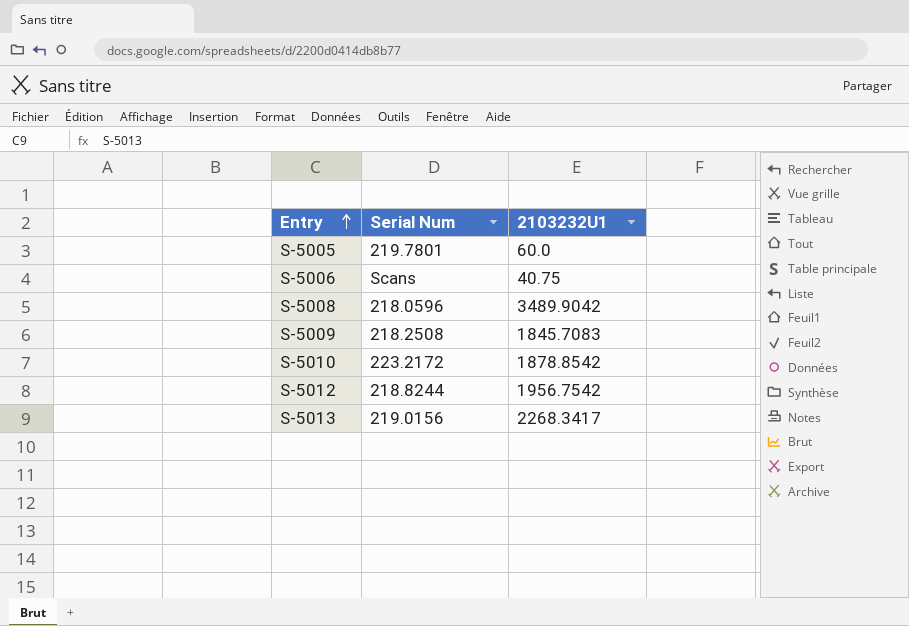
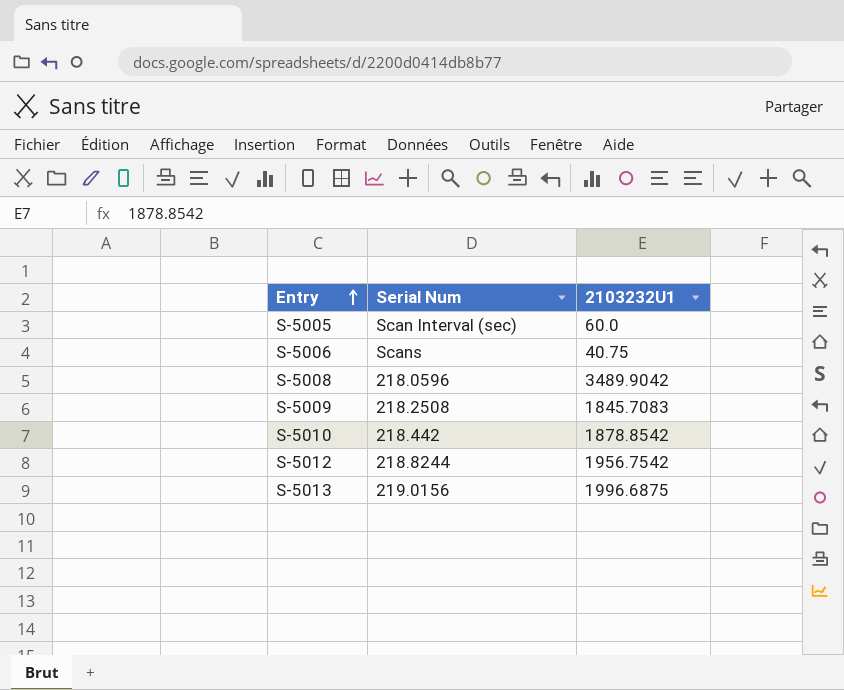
S-5005 | Serial Num: 219.7801 -> Scan Interval (sec)
S-5010 | Serial Num: 223.2172 -> 218.442
S-5013 | 2103232U1: 2268.3417 -> 1996.6875

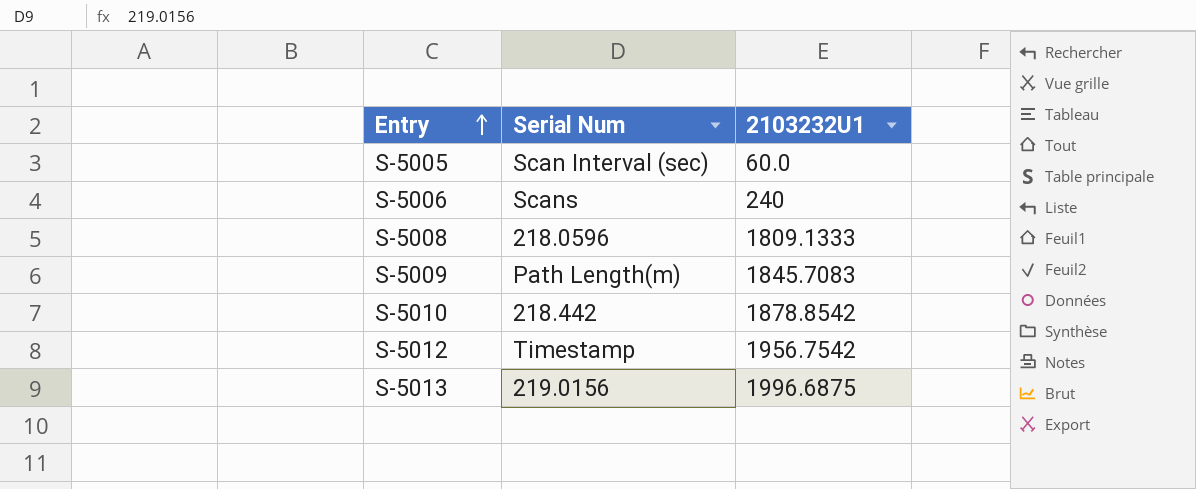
S-5006 | 2103232U1: 40.75 -> 240
S-5008 | 2103232U1: 3489.9042 -> 1809.1333
S-5009 | Serial Num: 218.2508 -> Path Length(m)
S-5012 | Serial Num: 218.8244 -> Timestamp

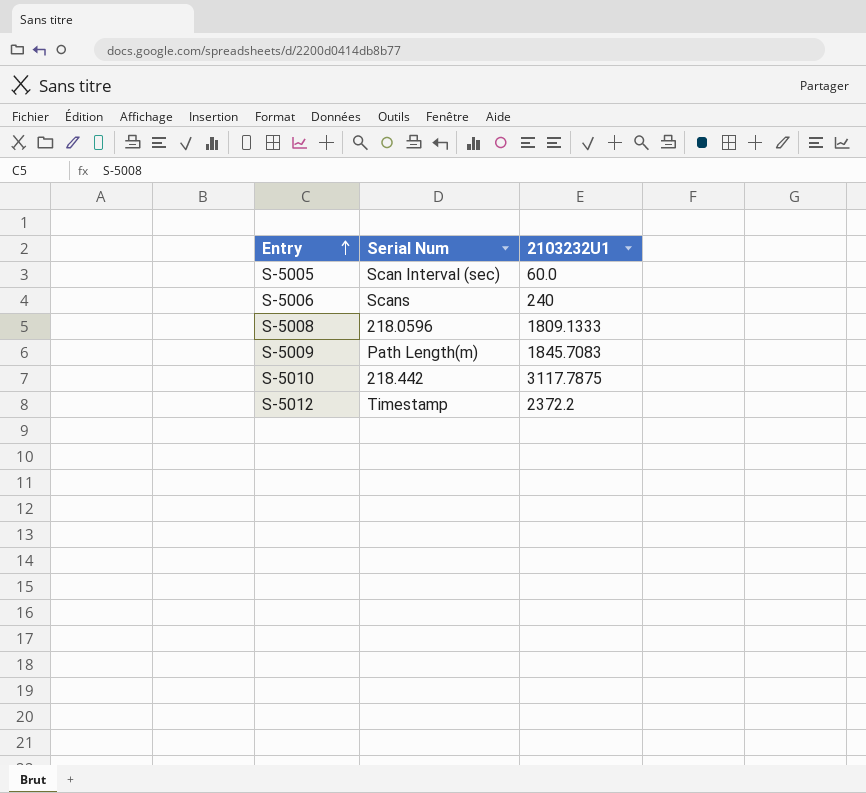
row S-5013: 219.0156 | 1996.6875 -> none
S-5010 | 2103232U1: 1878.8542 -> 3117.7875
S-5012 | 2103232U1: 1956.7542 -> 2372.2

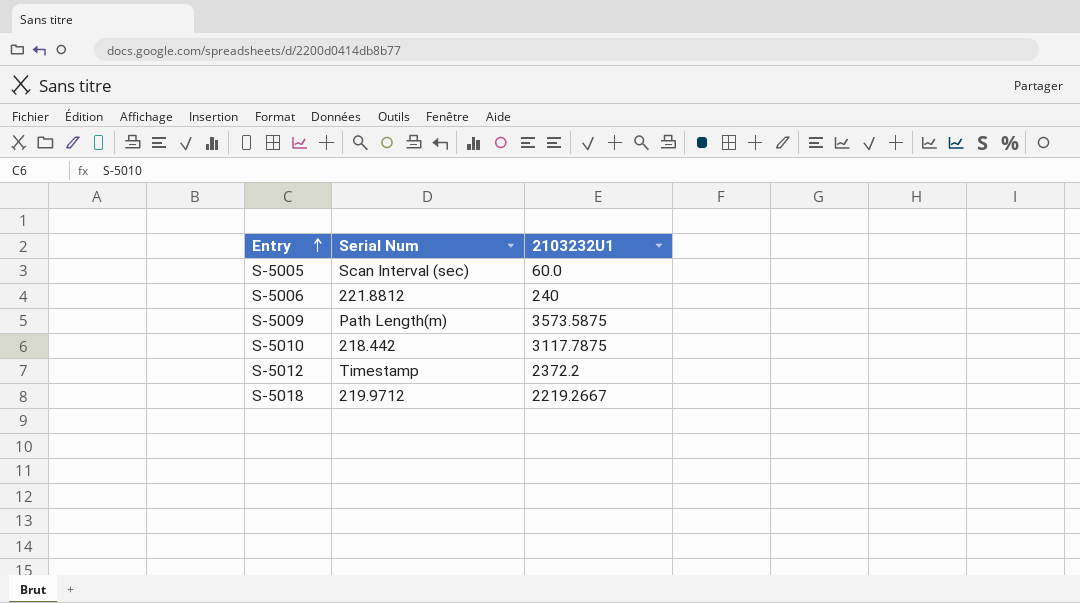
row S-5008: 218.0596 | 1809.1333 -> none
S-5006 | Serial Num: Scans -> 221.8812
S-5009 | 2103232U1: 1845.7083 -> 3573.5875
row S-5018: none -> 219.9712 | 2219.2667

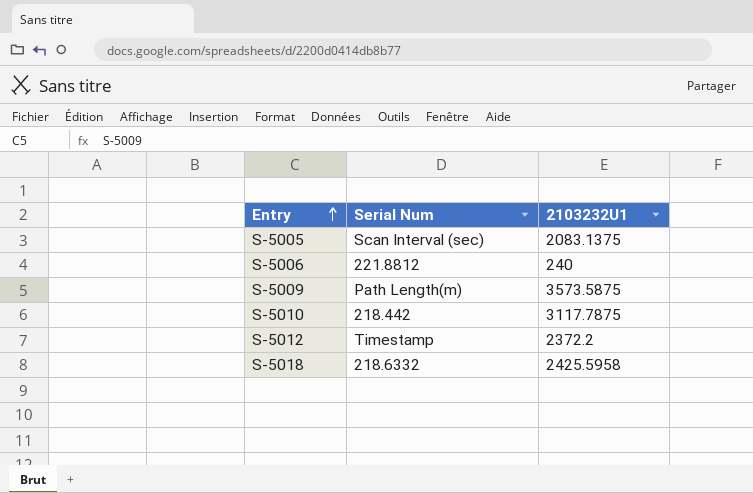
S-5005 | 2103232U1: 60.0 -> 2083.1375
S-5018 | Serial Num: 219.9712 -> 218.6332
S-5018 | 2103232U1: 2219.2667 -> 2425.5958

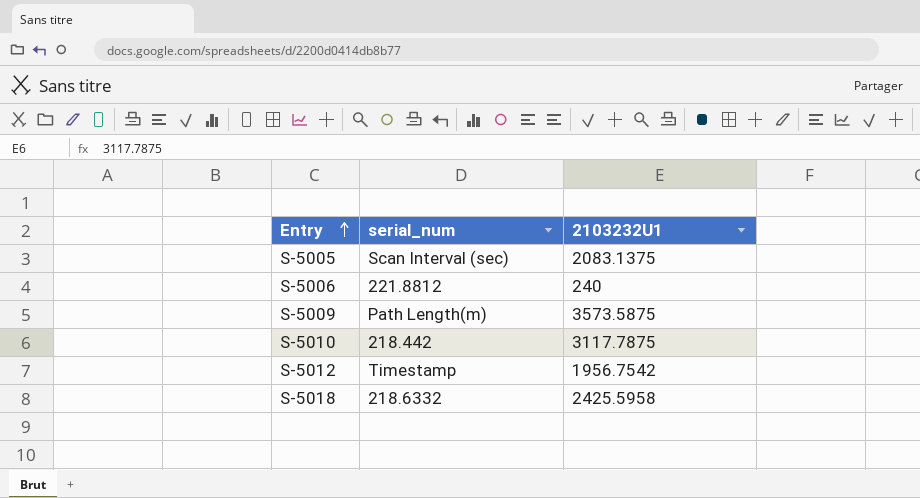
column name: Serial Num -> serial_num
S-5012 | 2103232U1: 2372.2 -> 1956.7542

